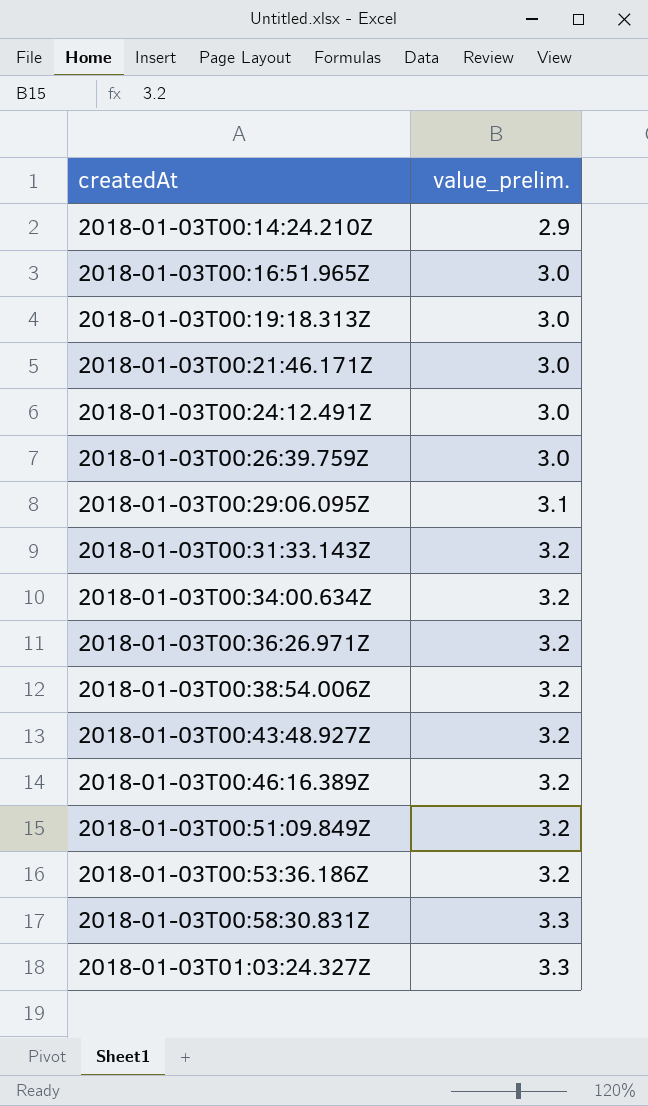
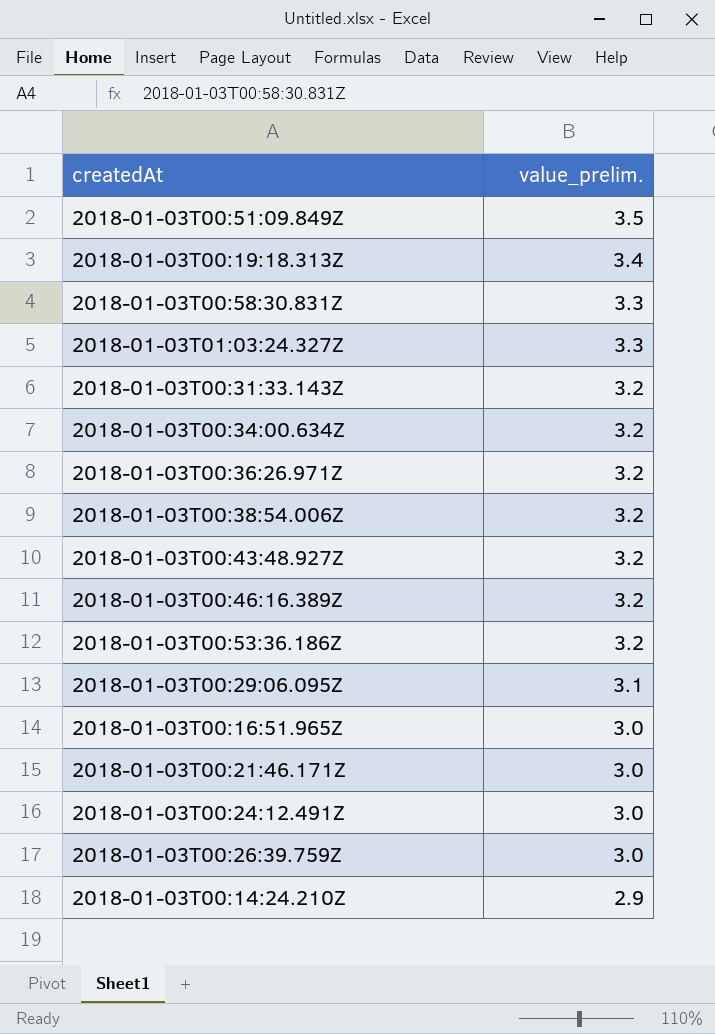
row order: createdAt ascending -> value_prelim. descending
2018-01-03T00:51:09.849Z | value_prelim.: 3.2 -> 3.5
2018-01-03T00:19:18.313Z | value_prelim.: 3.0 -> 3.4

